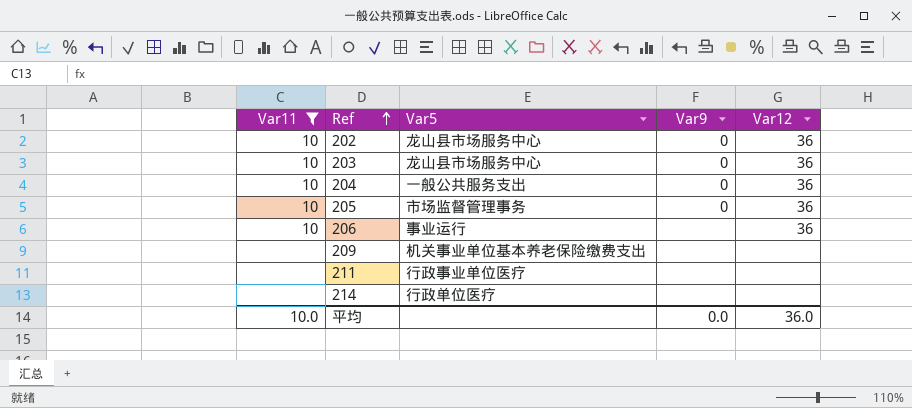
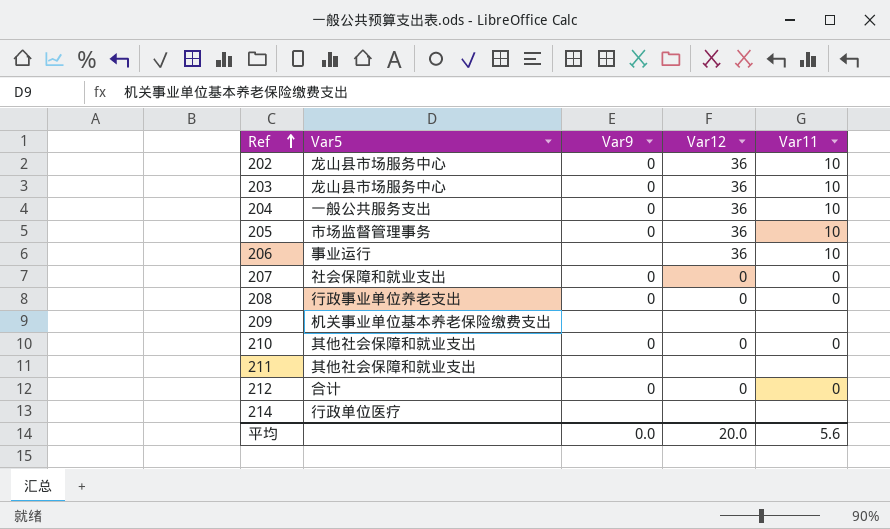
filter: Var11 != 0 -> none
column Var11 | position: 1 -> 5
211 | Var5: 行政事业单位医疗 -> 其他社会保障和就业支出
平均 | Var12: 36.0 -> 20.0
平均 | Var11: 10.0 -> 5.6

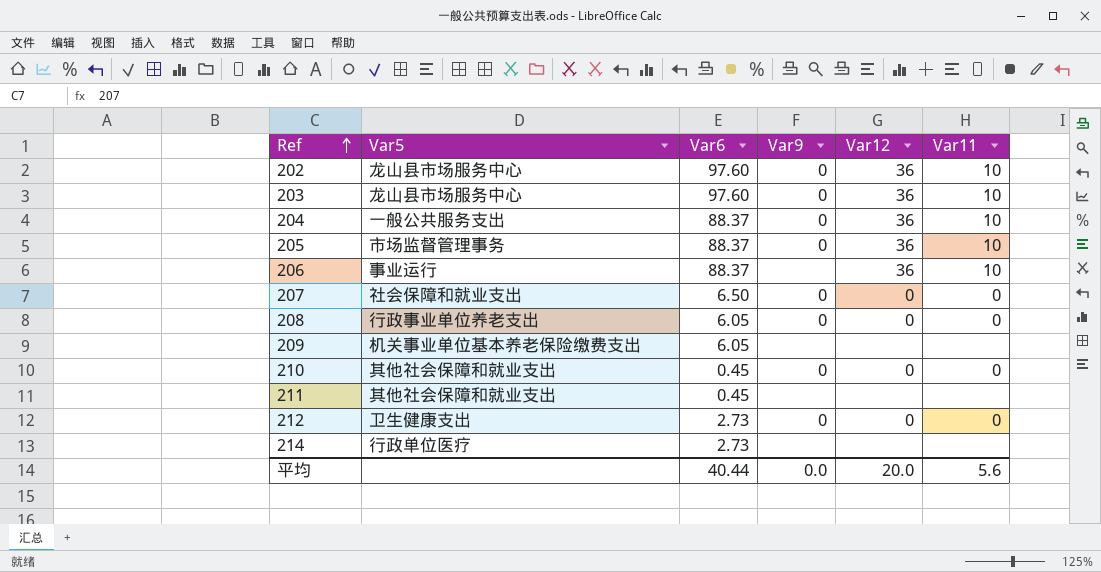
column Var6 | position: none -> 3
212 | Var5: 合计 -> 卫生健康支出

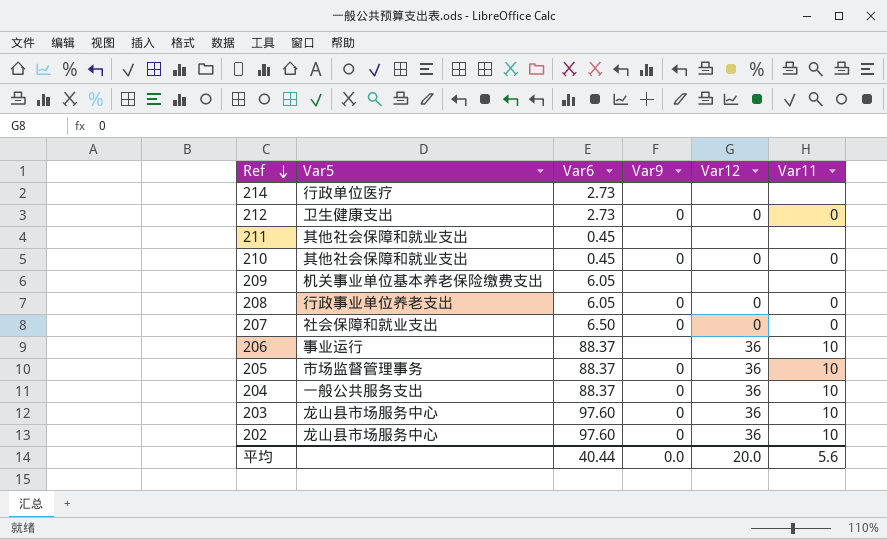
row order: Ref ascending -> Ref descending

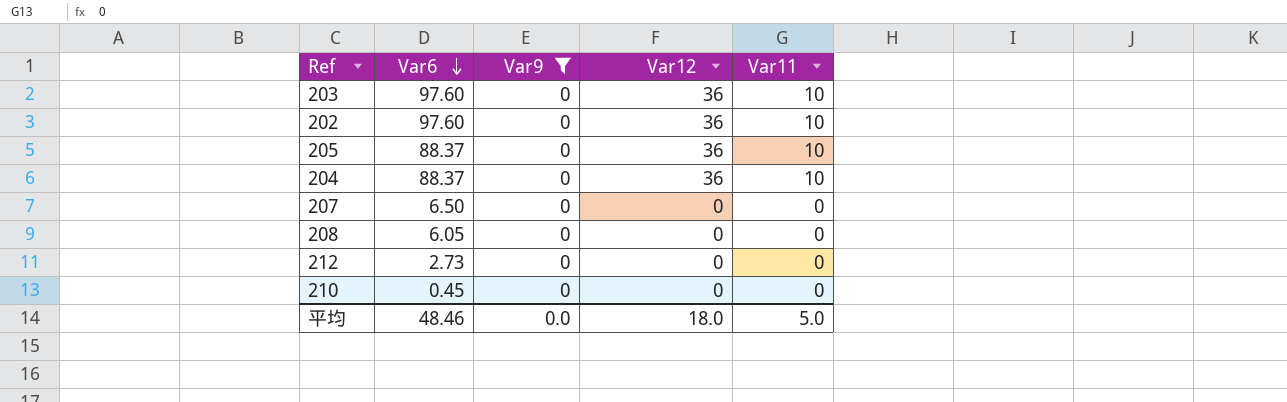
filter: none -> Var9 = 0
row order: Ref descending -> Var6 descending
column Var5 | position: 2 -> none
平均 | Var6: 40.44 -> 48.46
平均 | Var12: 20.0 -> 18.0
平均 | Var11: 5.6 -> 5.0

